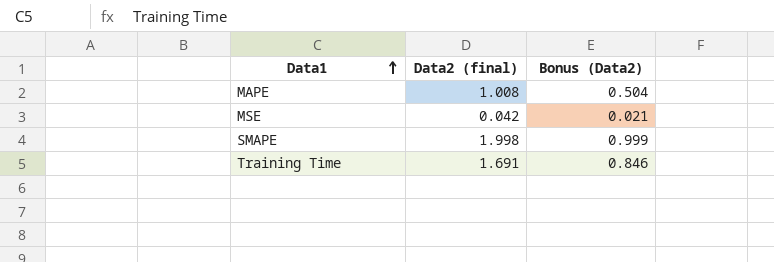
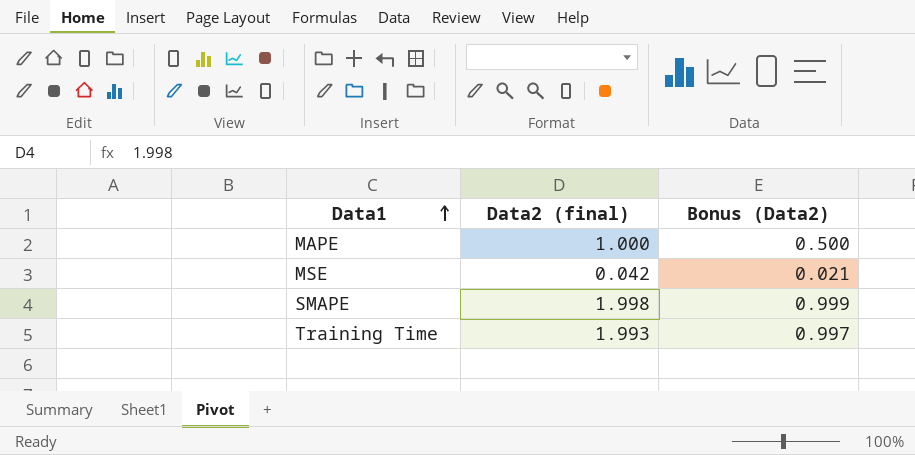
MAPE | Data2 (final): 1.008 -> 1.000
MAPE | Bonus (Data2): 0.504 -> 0.500
Training Time | Data2 (final): 1.691 -> 1.993
Training Time | Bonus (Data2): 0.846 -> 0.997

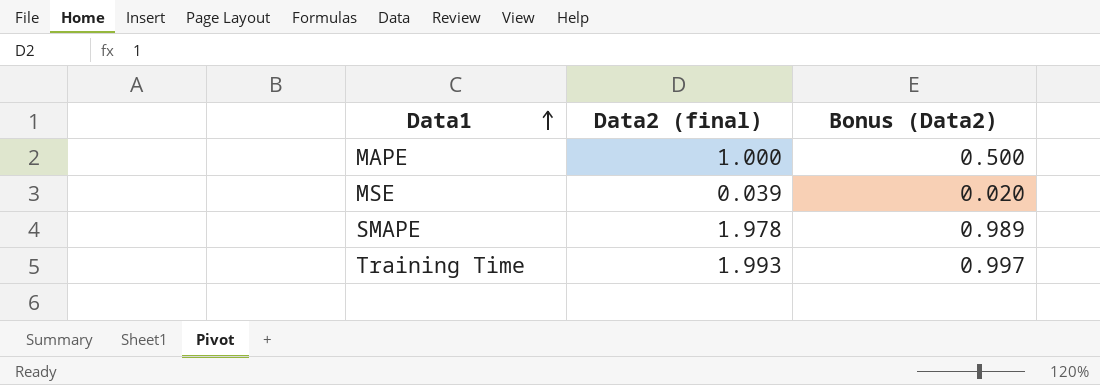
MSE | Data2 (final): 0.042 -> 0.039
MSE | Bonus (Data2): 0.021 -> 0.020
SMAPE | Data2 (final): 1.998 -> 1.978
SMAPE | Bonus (Data2): 0.999 -> 0.989

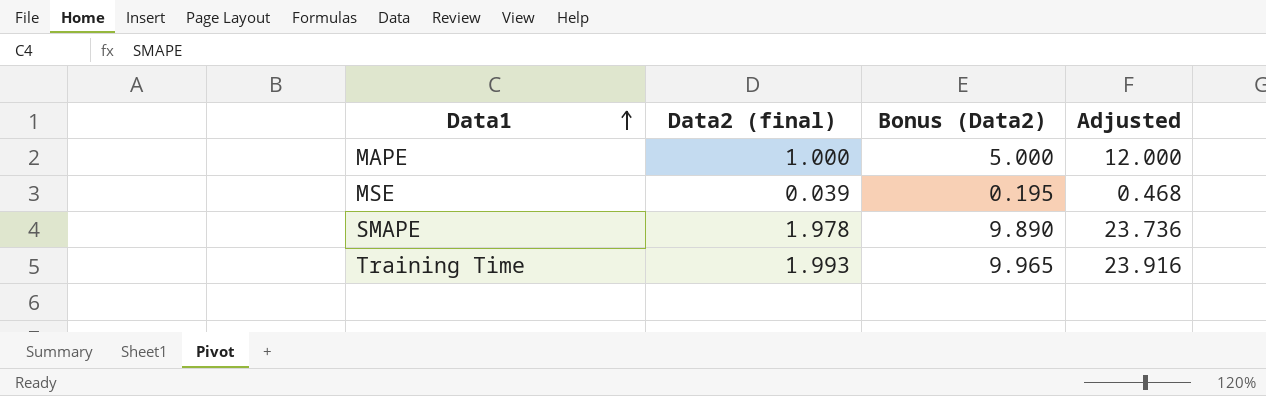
column Bonus (Data2) | formula: [Data2 (final)] * 0.5 -> [Data2 (final)] * 5
column Adjusted | formula: none -> [Data2 (final)] * 12

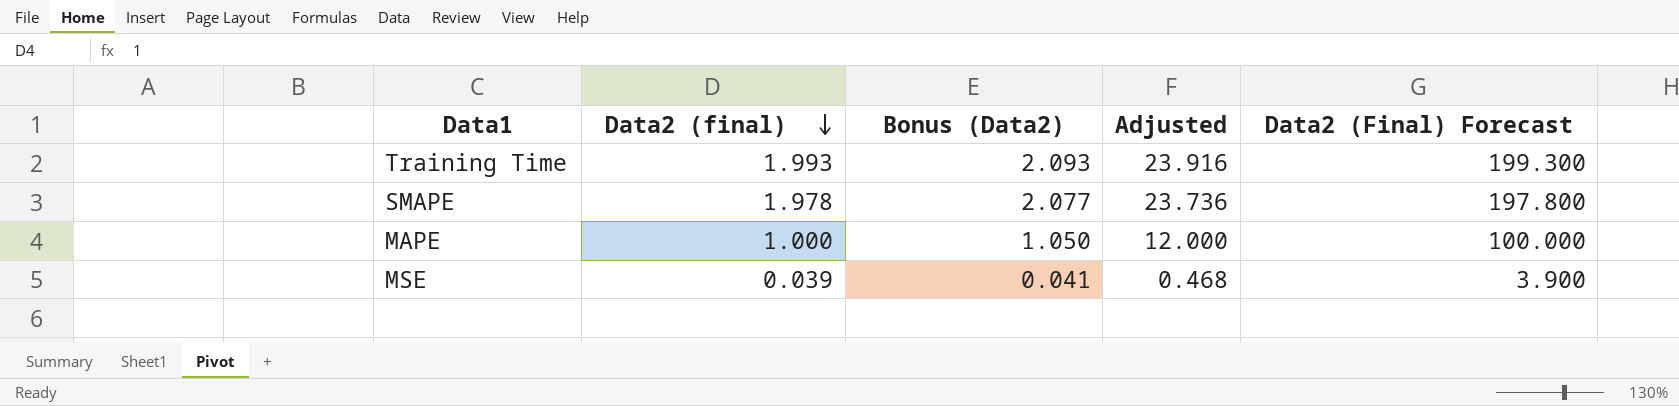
row order: Data1 ascending -> Data2 (final) descending
column Bonus (Data2) | formula: [Data2 (final)] * 5 -> [Data2 (final)] * 1.05
column Data2 (Final) Forecast | formula: none -> [Data2 (final)] * 100

